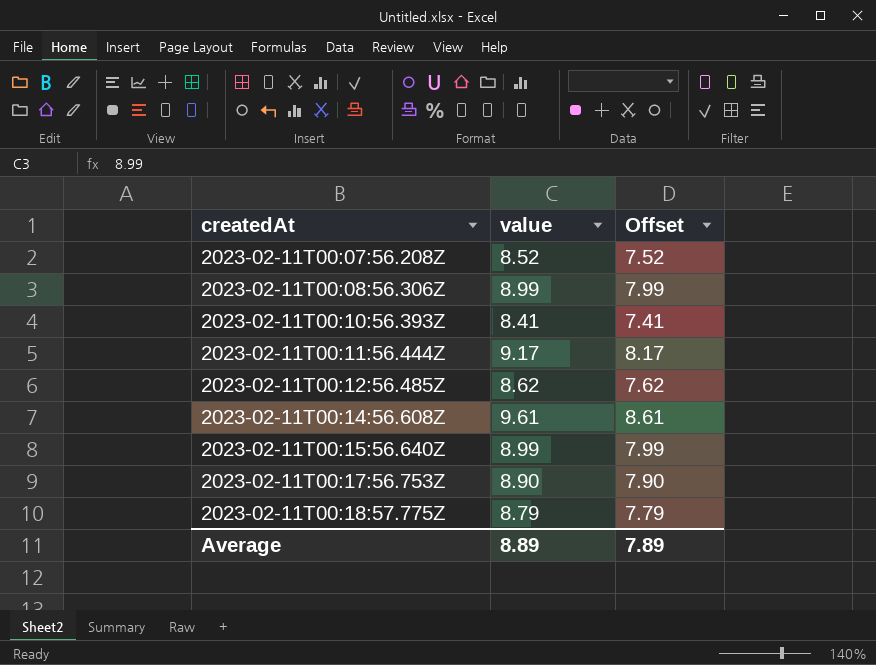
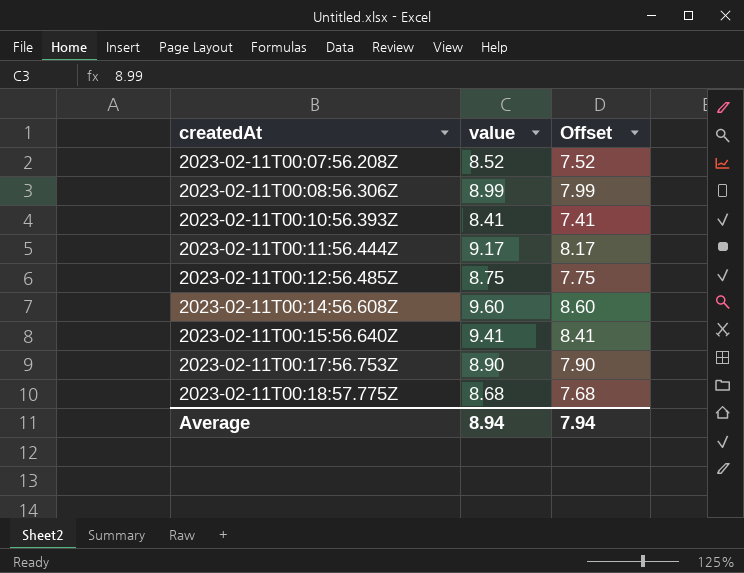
2023-02-11T00:12:56.485Z | value: 8.62 -> 8.75
2023-02-11T00:12:56.485Z | Offset: 7.62 -> 7.75
2023-02-11T00:14:56.608Z | value: 9.61 -> 9.60
2023-02-11T00:14:56.608Z | Offset: 8.61 -> 8.60
2023-02-11T00:15:56.640Z | value: 8.99 -> 9.41
2023-02-11T00:15:56.640Z | Offset: 7.99 -> 8.41
2023-02-11T00:18:57.775Z | value: 8.79 -> 8.68
2023-02-11T00:18:57.775Z | Offset: 7.79 -> 7.68
Average | value: 8.89 -> 8.94
Average | Offset: 7.89 -> 7.94

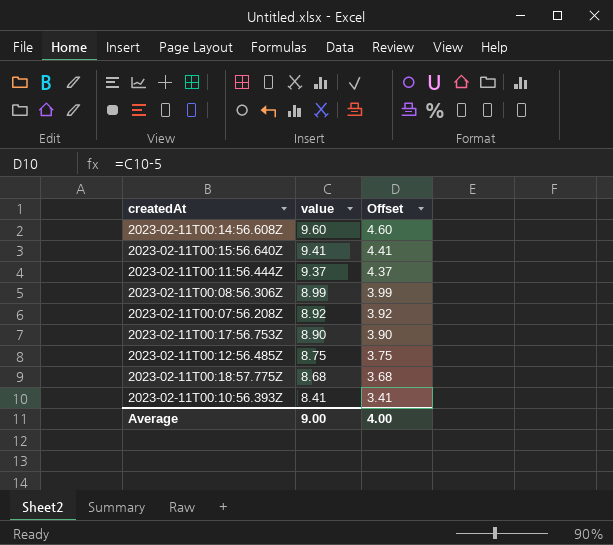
row order: createdAt ascending -> value descending
column Offset | formula: [value] - 1 -> [value] - 5
2023-02-11T00:11:56.444Z | value: 9.17 -> 9.37
2023-02-11T00:07:56.208Z | value: 8.52 -> 8.92
Average | value: 8.94 -> 9.00
Average | Offset: 7.94 -> 4.00

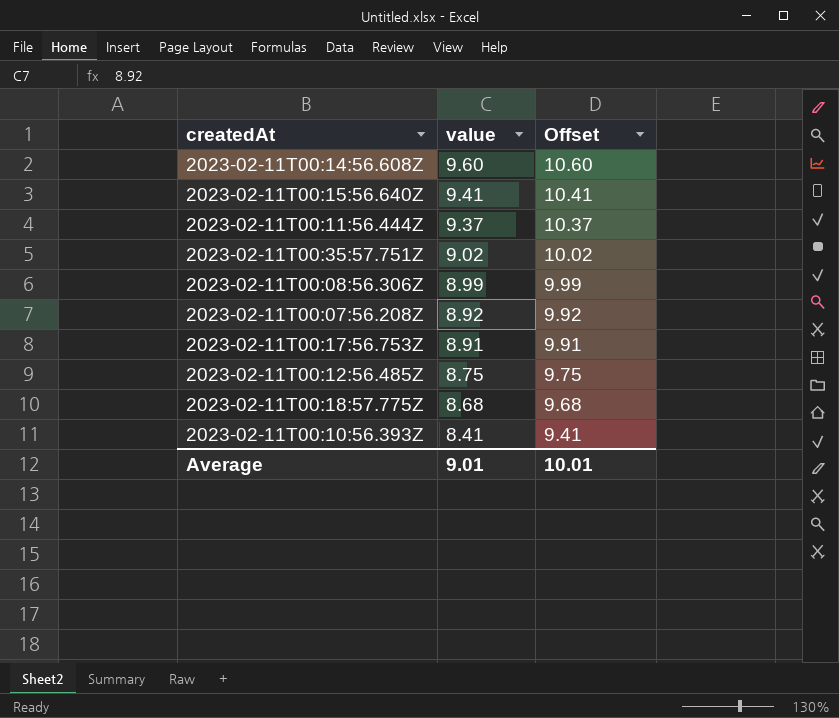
column Offset | formula: [value] - 5 -> [value] + 1
row 2023-02-11T00:35:57.751Z: none -> 9.02 | 10.02
2023-02-11T00:17:56.753Z | value: 8.90 -> 8.91
Average | value: 9.00 -> 9.01
Average | Offset: 4.00 -> 10.01

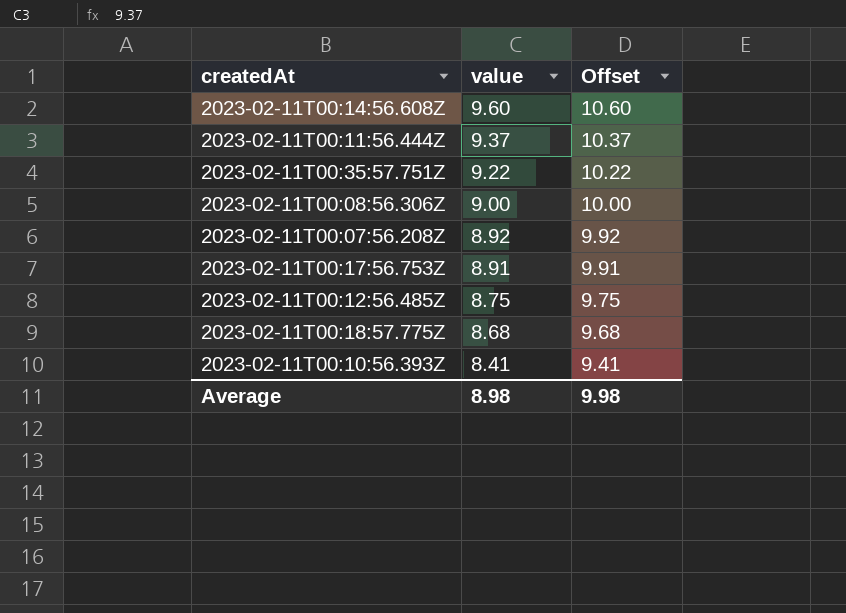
row 2023-02-11T00:15:56.640Z: 9.41 | 10.41 -> none
2023-02-11T00:35:57.751Z | value: 9.02 -> 9.22
2023-02-11T00:35:57.751Z | Offset: 10.02 -> 10.22
2023-02-11T00:08:56.306Z | value: 8.99 -> 9.00
2023-02-11T00:08:56.306Z | Offset: 9.99 -> 10.00
Average | value: 9.01 -> 8.98
Average | Offset: 10.01 -> 9.98

